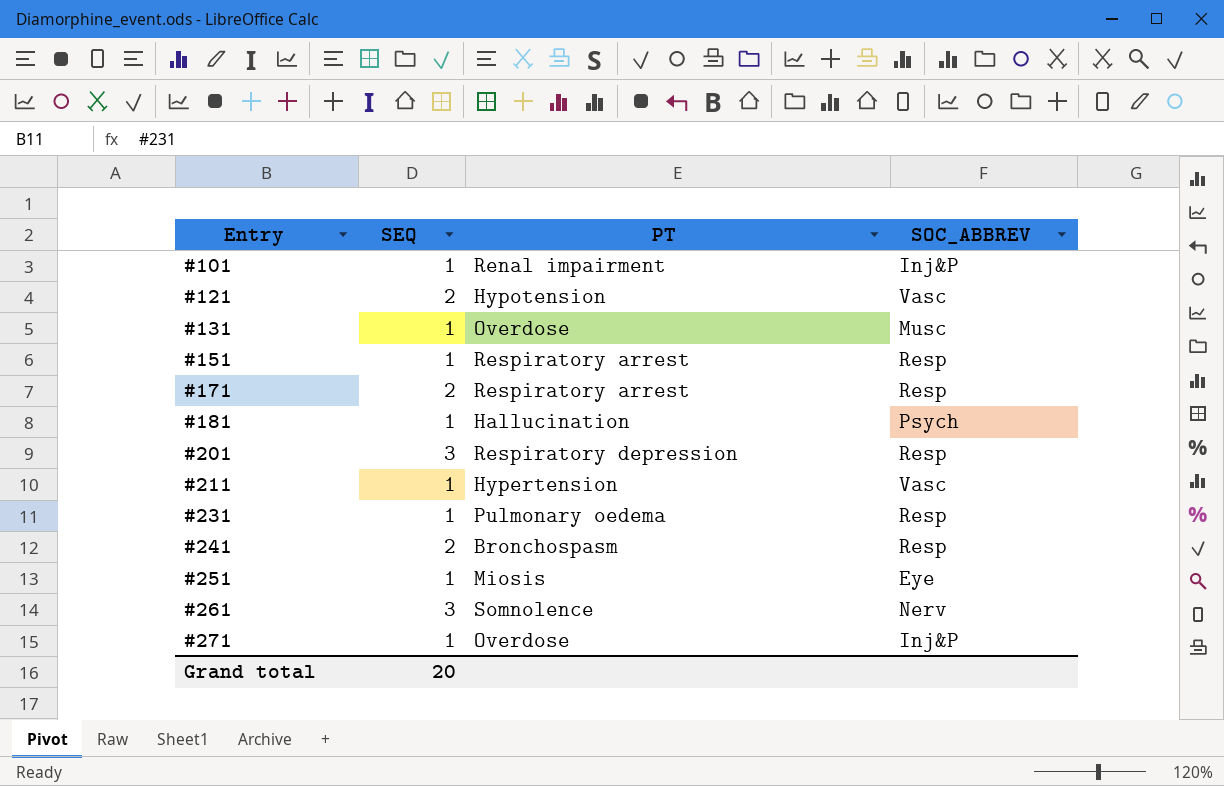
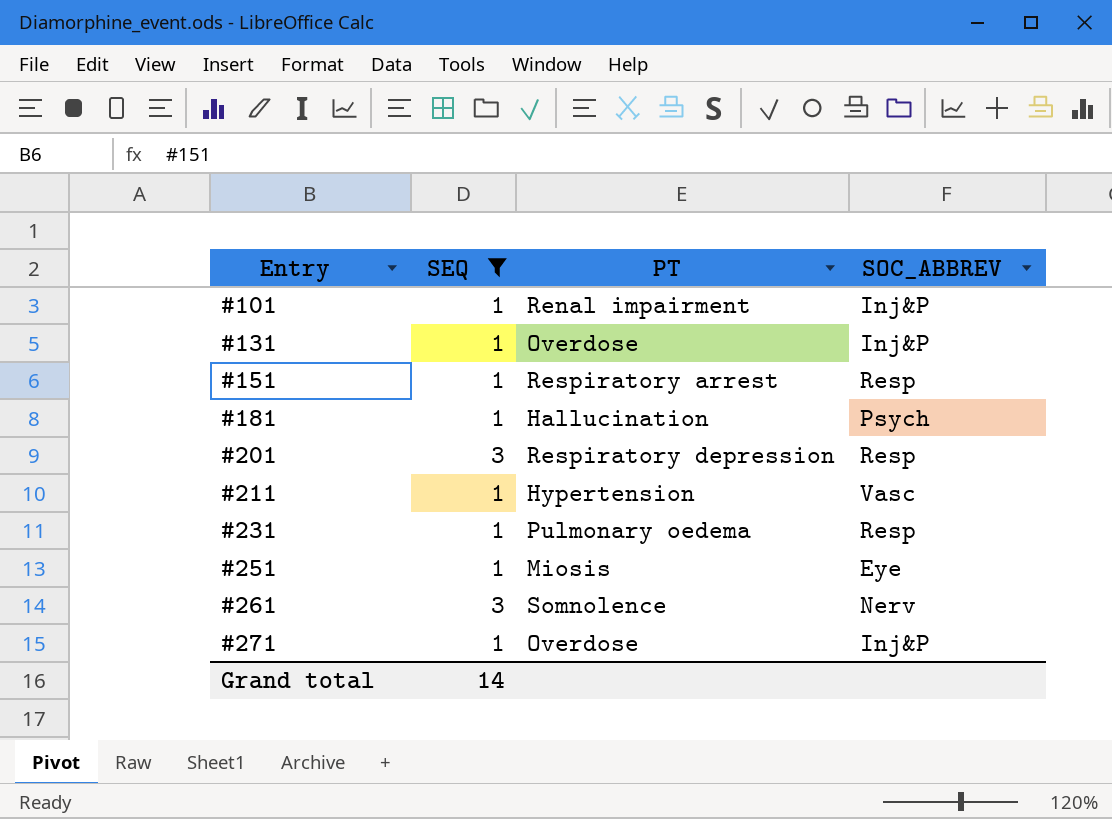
filter: none -> SEQ != 2
#131 | SOC_ABBREV: Musc -> Inj&P
Grand total | SEQ: 20 -> 14

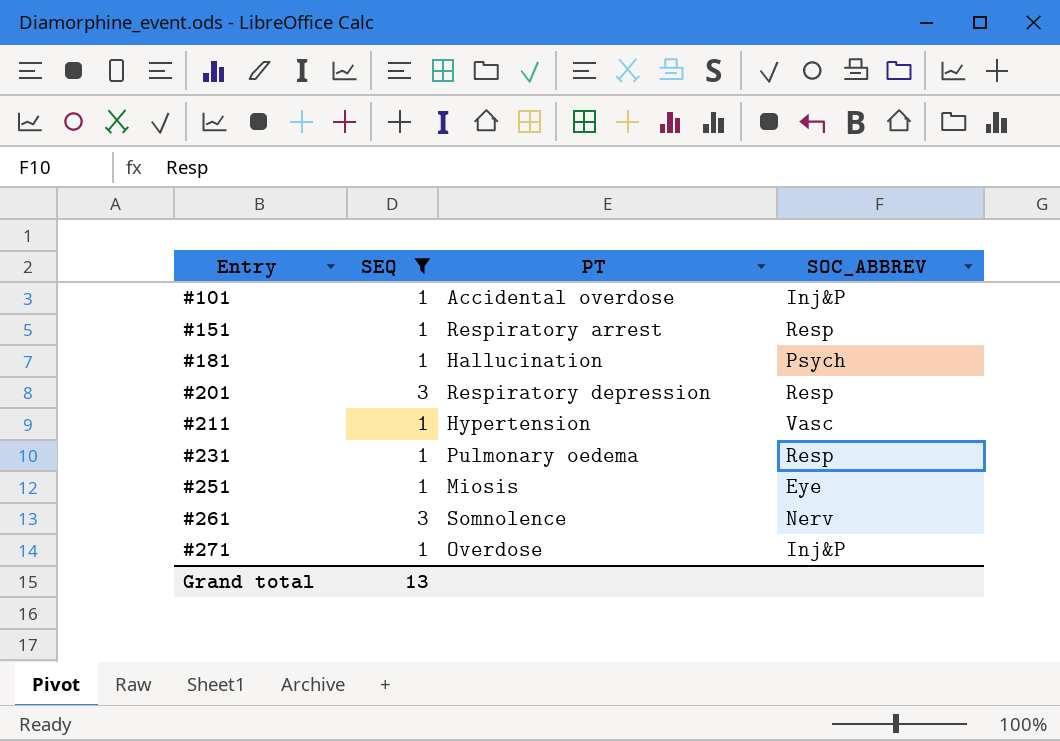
row #131: 1 | Overdose | Inj&P -> none
#101 | PT: Renal impairment -> Accidental overdose
Grand total | SEQ: 14 -> 13

